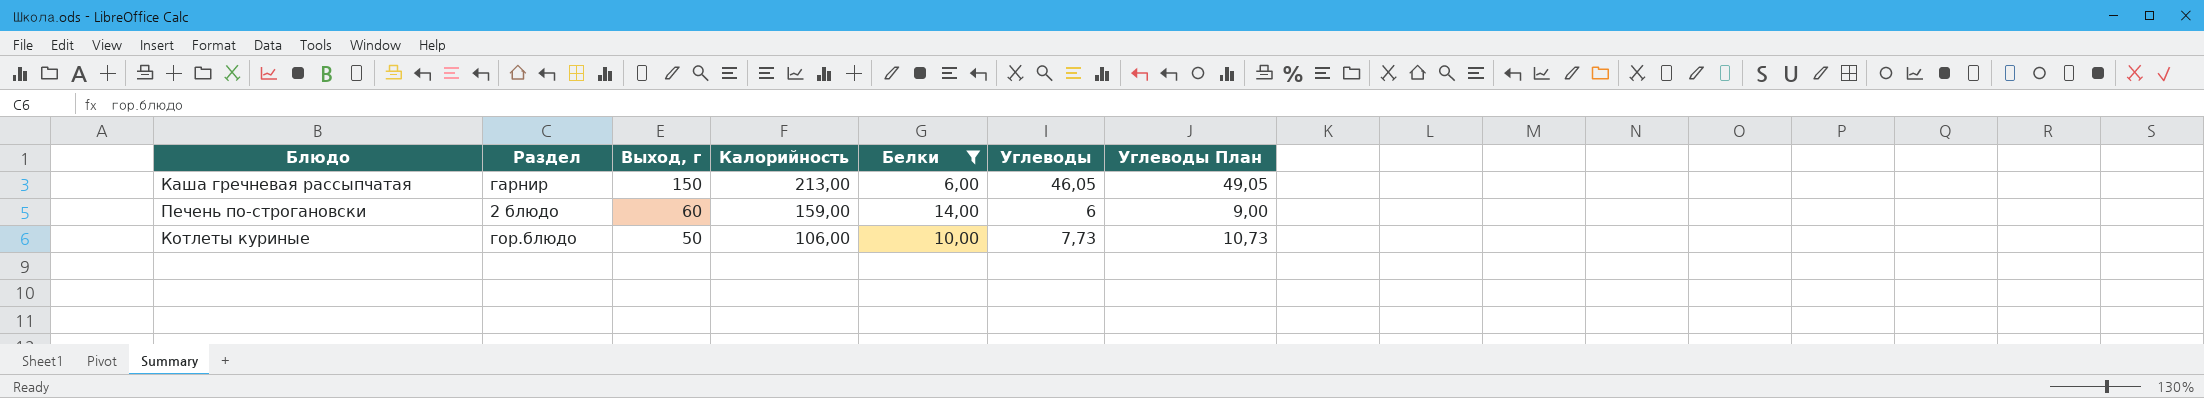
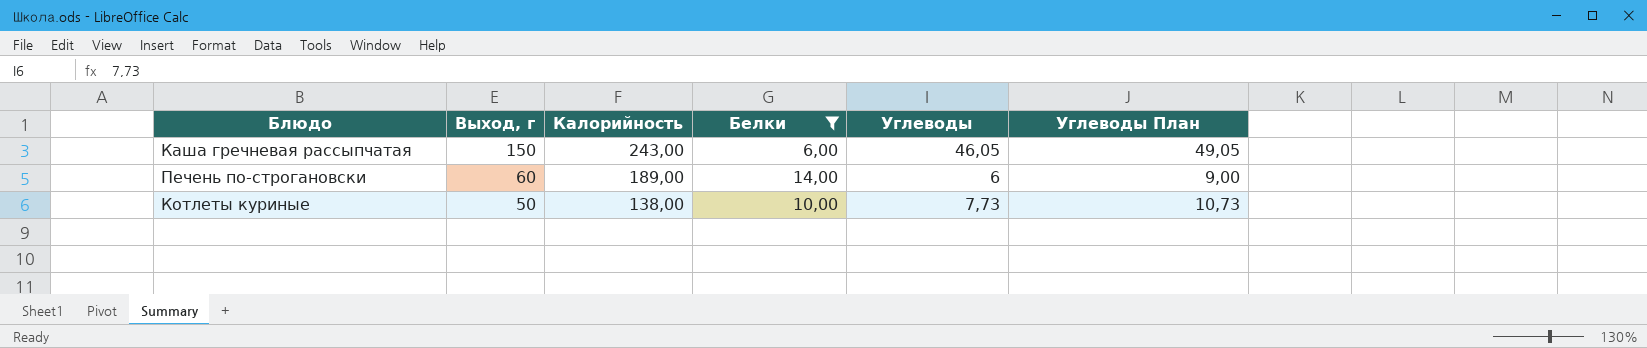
column Раздел | position: 2 -> none
Каша гречневая рассыпчатая | Калорийность: 213,00 -> 243,00
Печень по-строгановски | Калорийность: 159,00 -> 189,00
Котлеты куриные | Калорийность: 106,00 -> 138,00

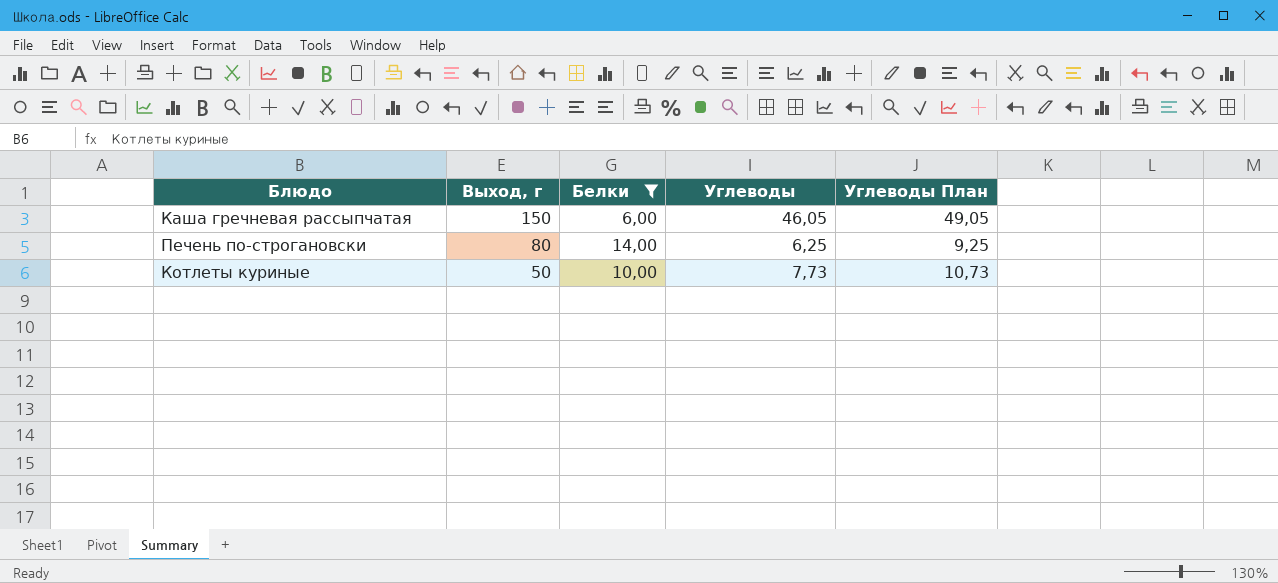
column Калорийность | position: 3 -> none
Печень по-строгановски | Выход, г: 60 -> 80
Печень по-строгановски | Углеводы: 6 -> 6,25
Печень по-строгановски | Углеводы План: 9,00 -> 9,25

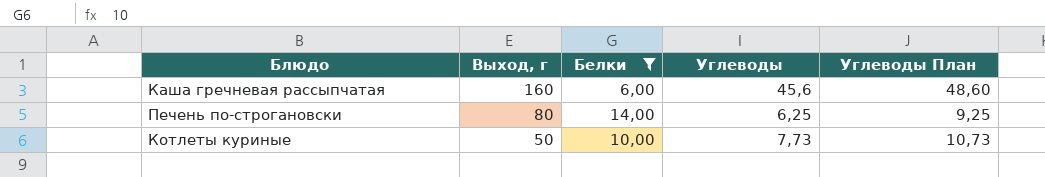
Каша гречневая рассыпчатая | Выход, г: 150 -> 160
Каша гречневая рассыпчатая | Углеводы: 46,05 -> 45,6
Каша гречневая рассыпчатая | Углеводы План: 49,05 -> 48,60

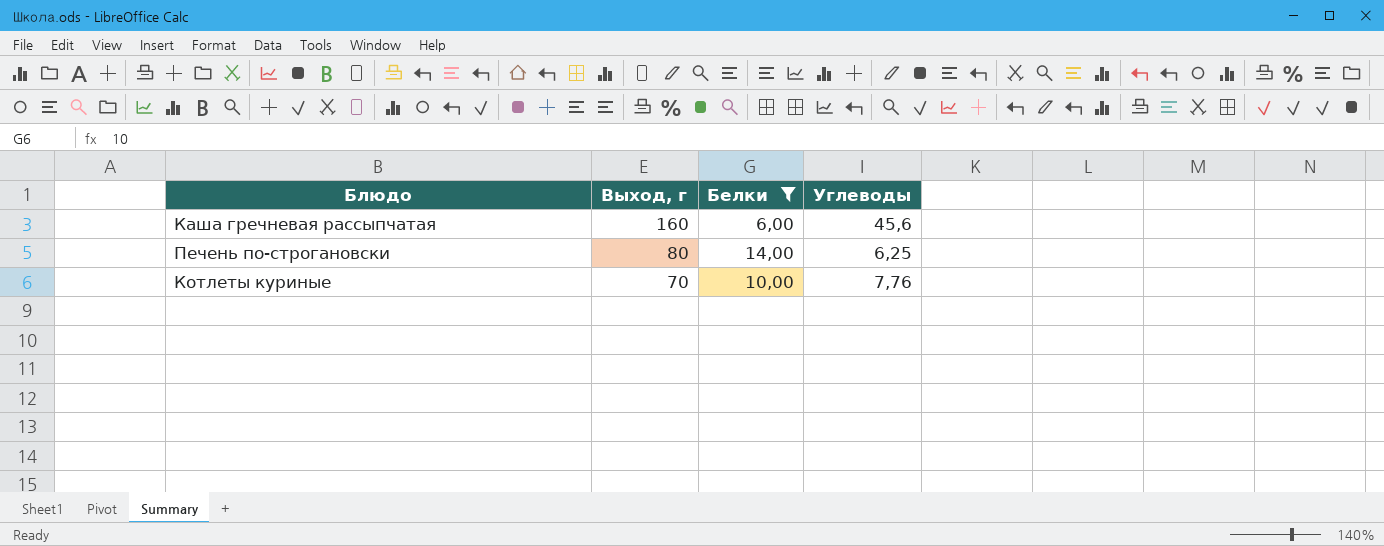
column Углеводы План | formula: [Углеводы] + 3 -> none
Котлеты куриные | Выход, г: 50 -> 70
Котлеты куриные | Углеводы: 7,73 -> 7,76

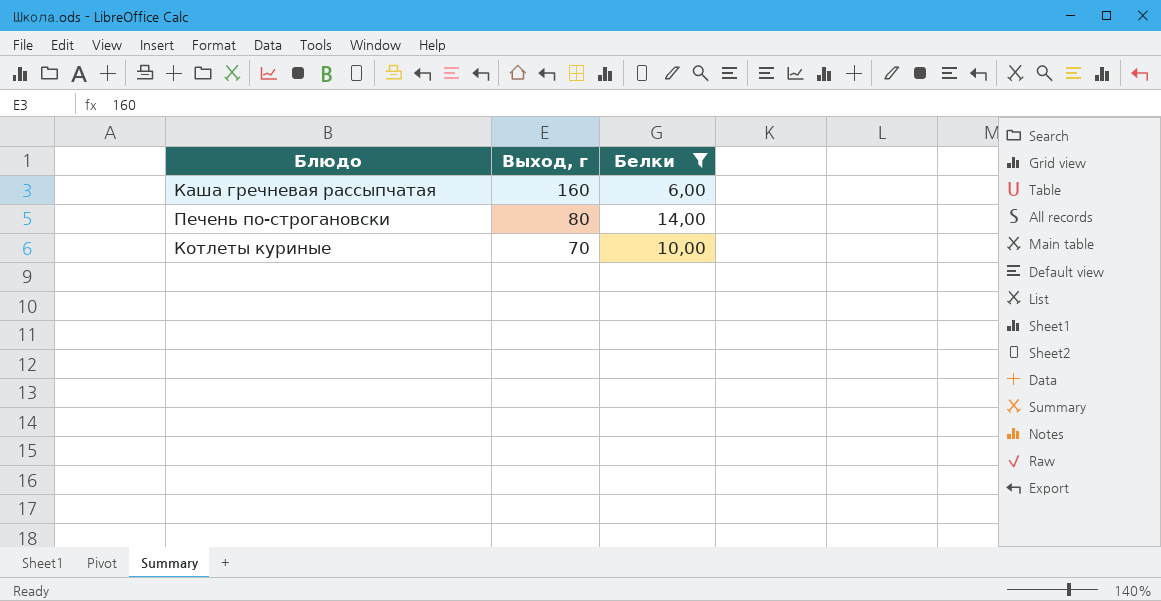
column Углеводы | position: 4 -> none

